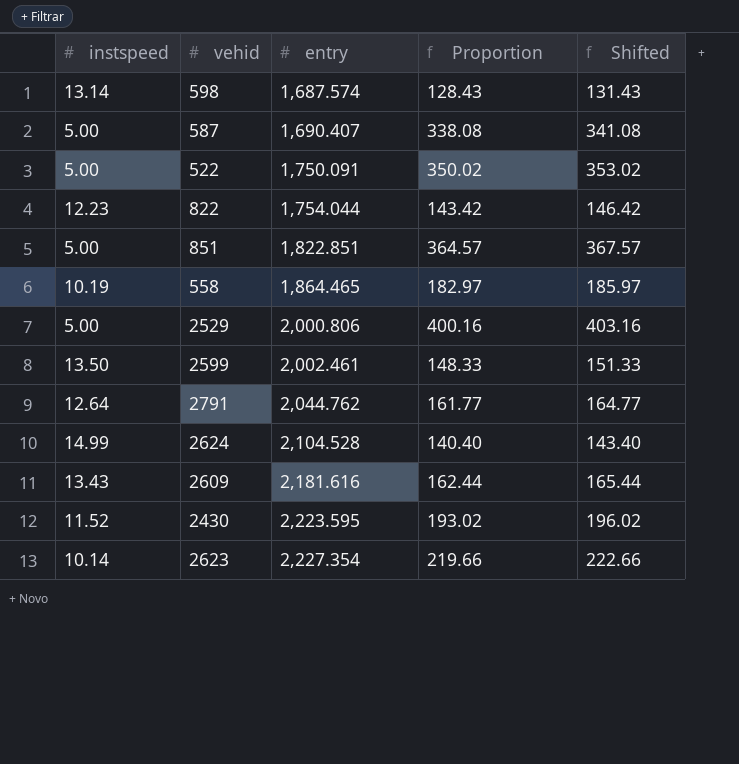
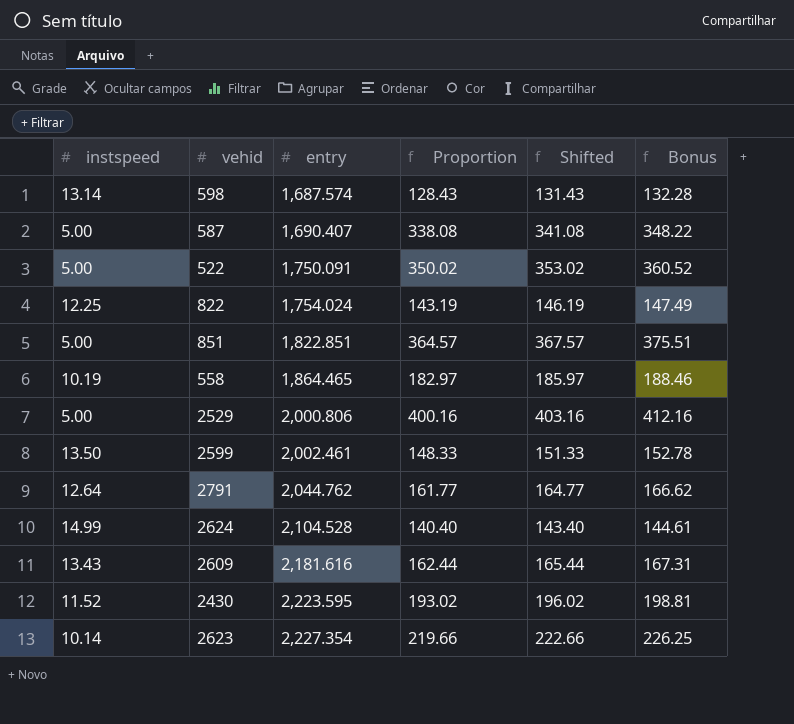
column Bonus | formula: none -> [Proportion] * 1.03
822 | instspeed: 12.23 -> 12.25
822 | entry: 1,754.044 -> 1,754.024
822 | Proportion: 143.42 -> 143.19
822 | Shifted: 146.42 -> 146.19

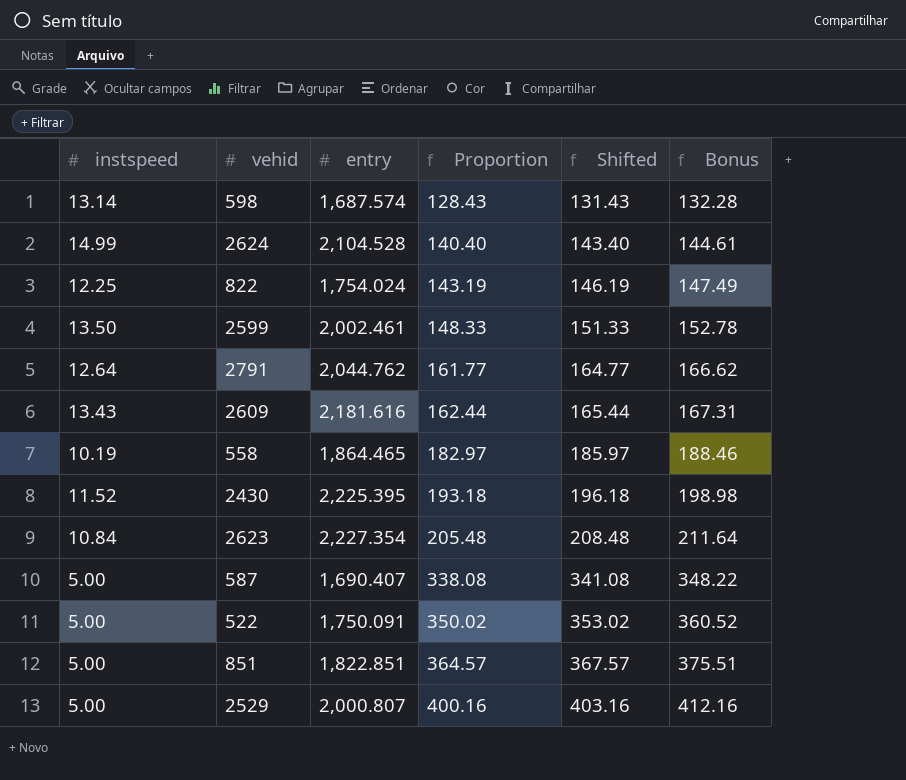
row order: entry ascending -> Proportion ascending
2430 | entry: 2,223.595 -> 2,225.395
2430 | Proportion: 193.02 -> 193.18
2430 | Shifted: 196.02 -> 196.18
2430 | Bonus: 198.81 -> 198.98
2623 | instspeed: 10.14 -> 10.84
2623 | Proportion: 219.66 -> 205.48
2623 | Shifted: 222.66 -> 208.48
2623 | Bonus: 226.25 -> 211.64
2529 | entry: 2,000.806 -> 2,000.807

